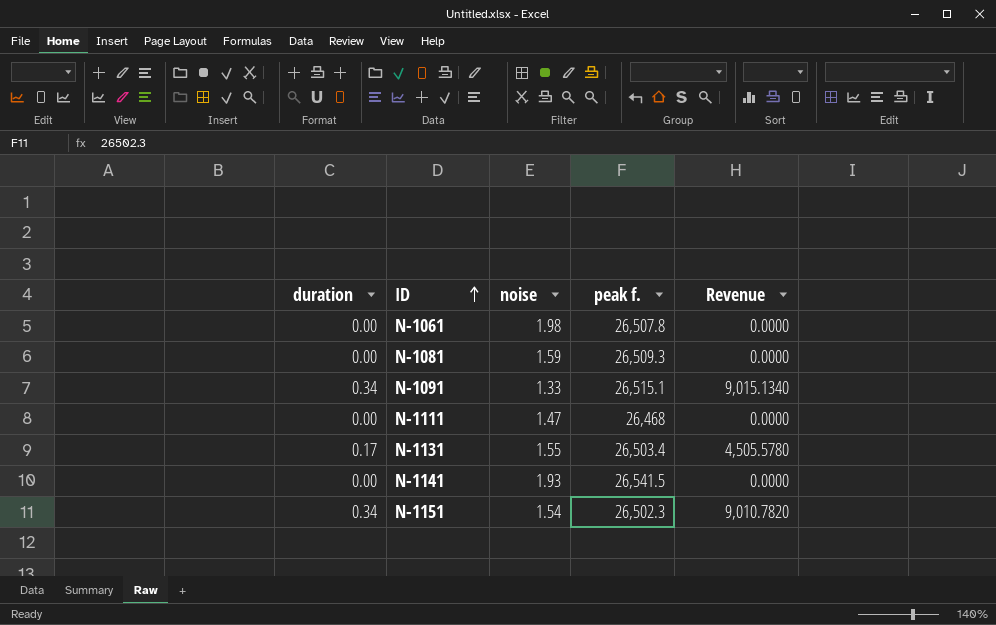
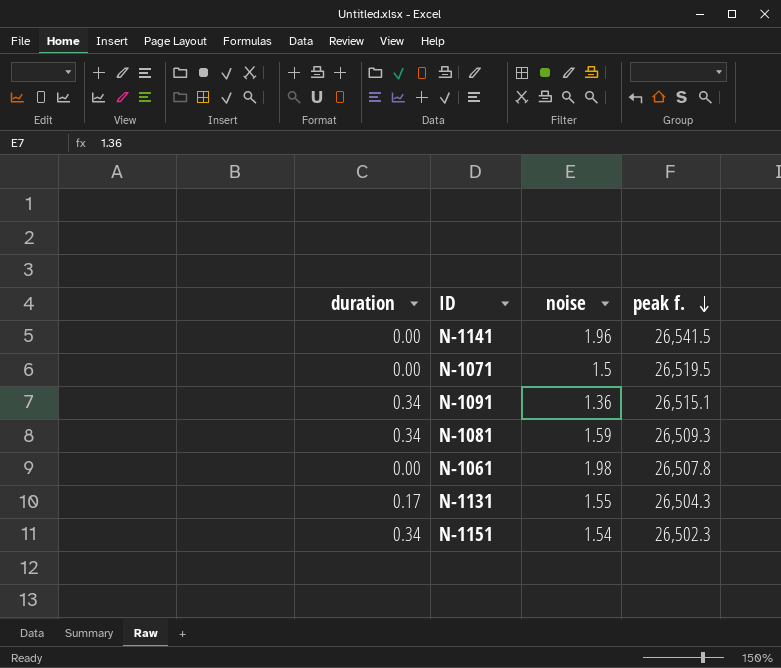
row order: ID ascending -> peak f. descending
column Revenue | formula: [duration] * [peak f.] -> none
row N-1111: 0.00 | 1.47 | 26,468 | 0.0000 -> none
N-1141 | noise: 1.93 -> 1.96
row N-1071: none -> 0.00 | 1.5 | 26,519.5
N-1091 | noise: 1.33 -> 1.36
N-1081 | duration: 0.00 -> 0.34
N-1131 | peak f.: 26,503.4 -> 26,504.3

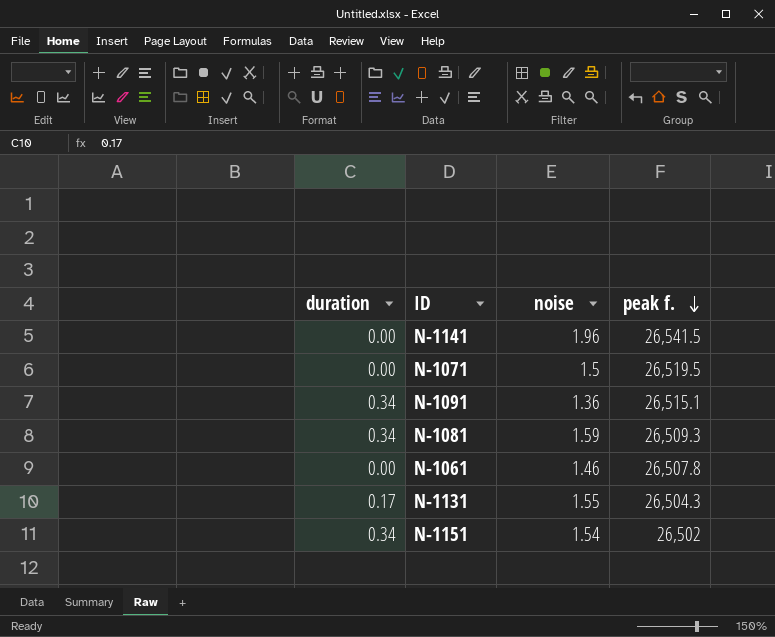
N-1061 | noise: 1.98 -> 1.46
N-1151 | peak f.: 26,502.3 -> 26,502

